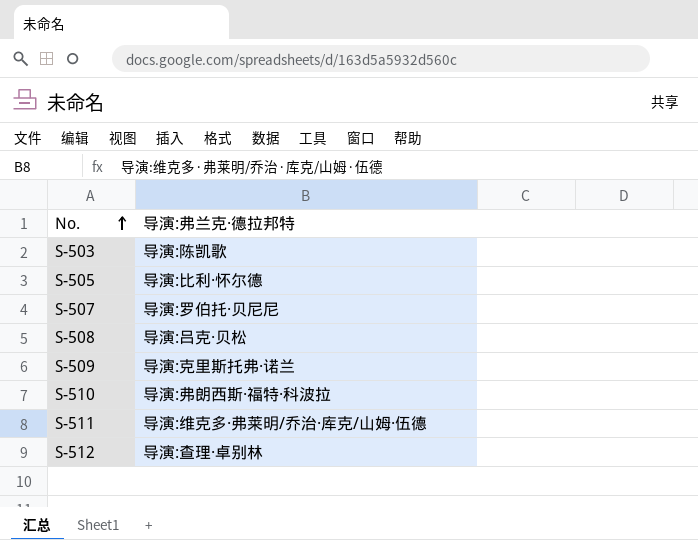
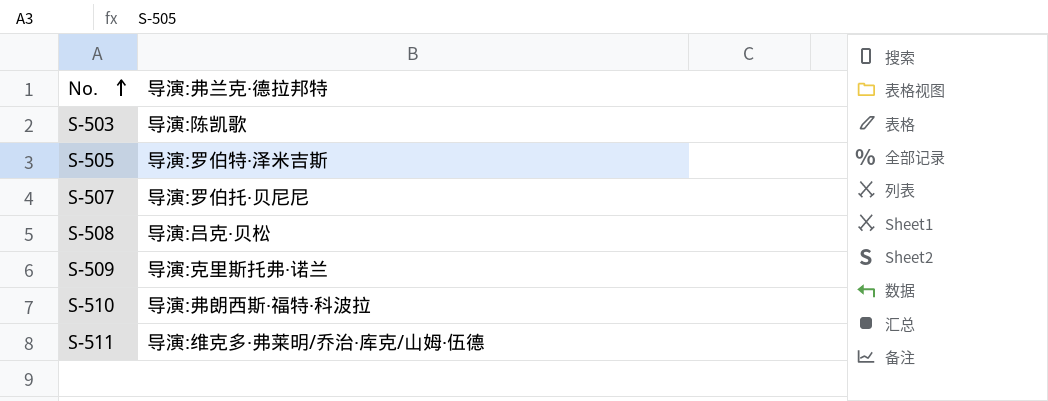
row S-512: 导演:查理·卓别林 -> none
S-505 | 导演:弗兰克·德拉邦特: 导演:比利·怀尔德 -> 导演:罗伯特·泽米吉斯

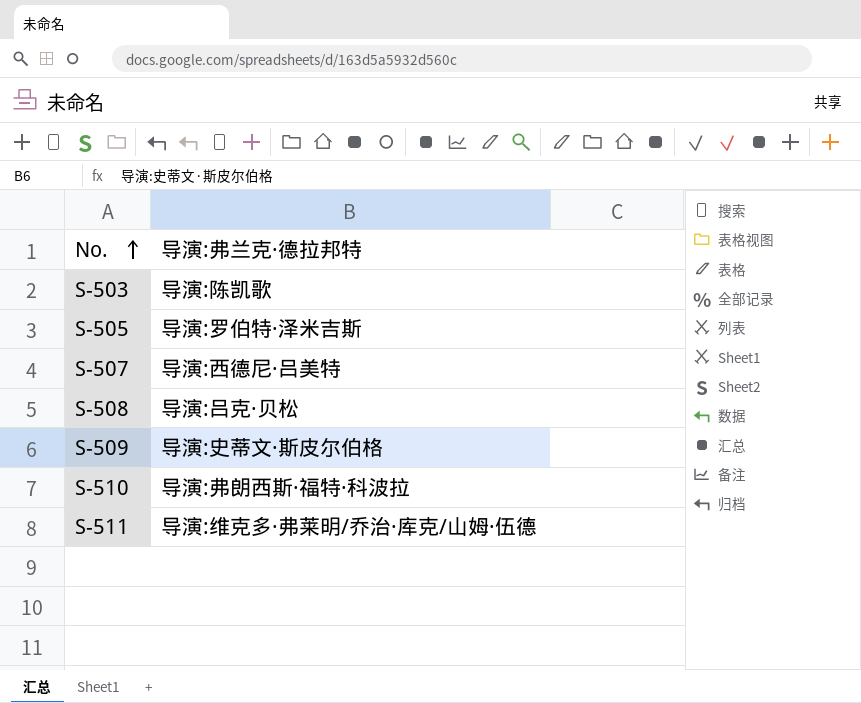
S-507 | 导演:弗兰克·德拉邦特: 导演:罗伯托·贝尼尼 -> 导演:西德尼·吕美特
S-509 | 导演:弗兰克·德拉邦特: 导演:克里斯托弗·诺兰 -> 导演:史蒂文·斯皮尔伯格

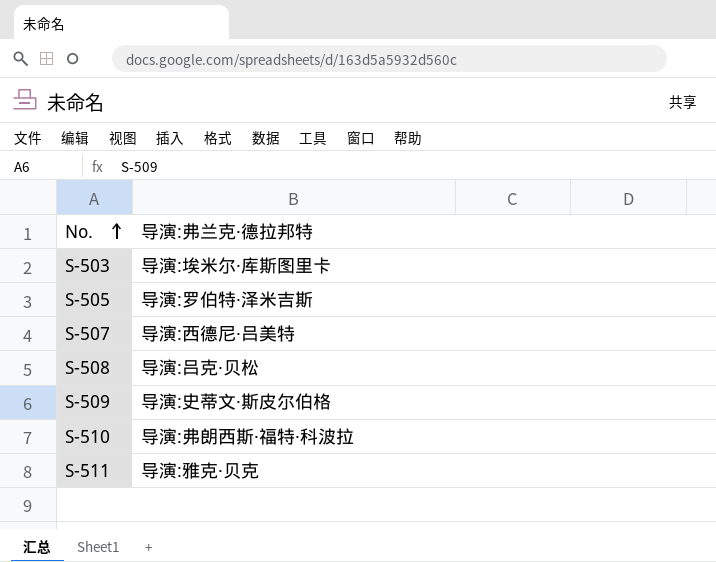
S-503 | 导演:弗兰克·德拉邦特: 导演:陈凯歌 -> 导演:埃米尔·库斯图里卡
S-511 | 导演:弗兰克·德拉邦特: 导演:维克多·弗莱明/乔治·库克/山姆·伍德 -> 导演:雅克·贝克

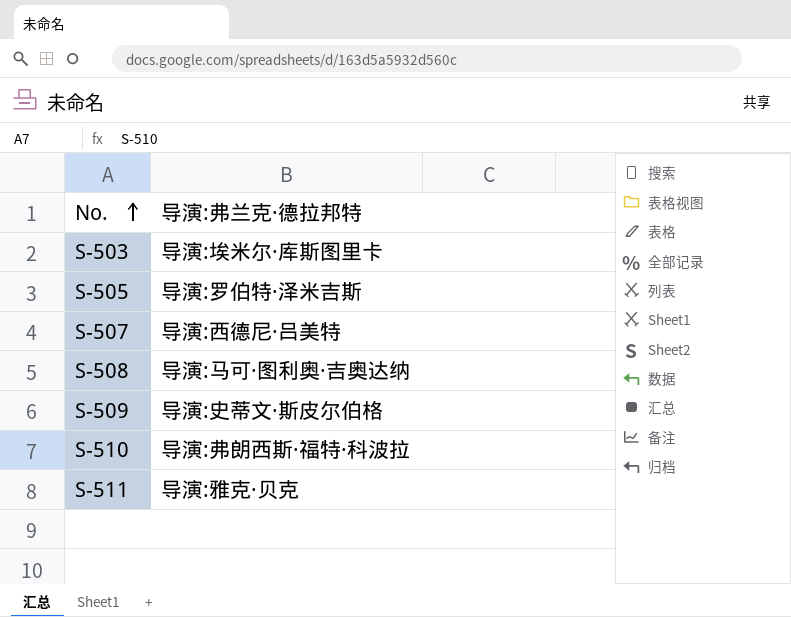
S-508 | 导演:弗兰克·德拉邦特: 导演:吕克·贝松 -> 导演:马可·图利奥·吉奥达纳

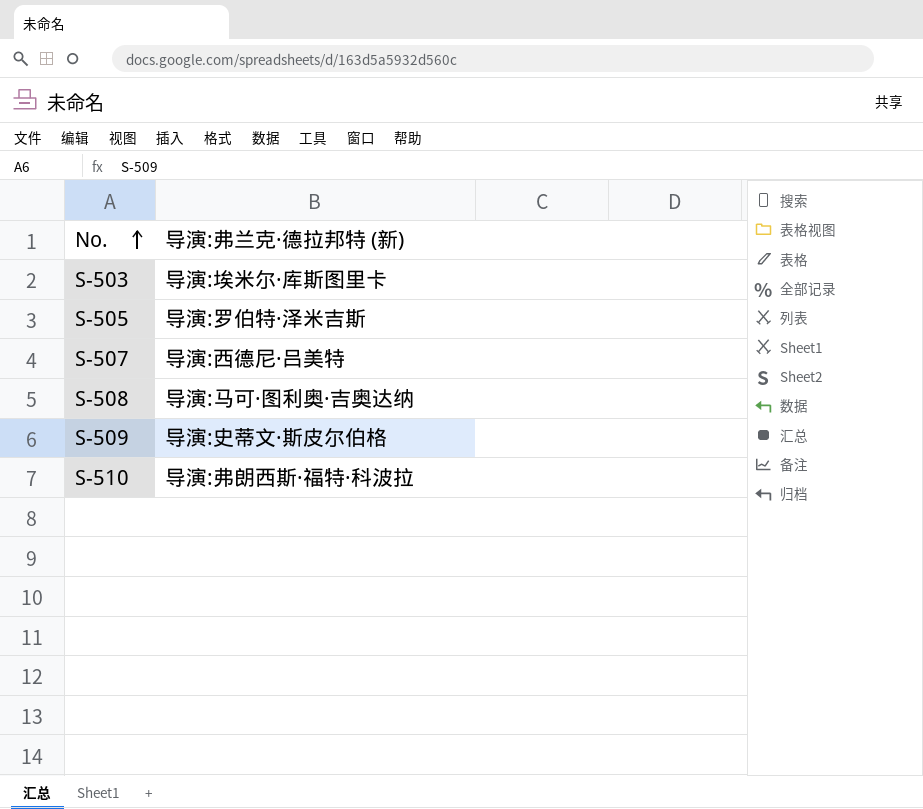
column name: 导演:弗兰克·德拉邦特 -> 导演:弗兰克·德拉邦特 (新)
row S-511: 导演:雅克·贝克 -> none

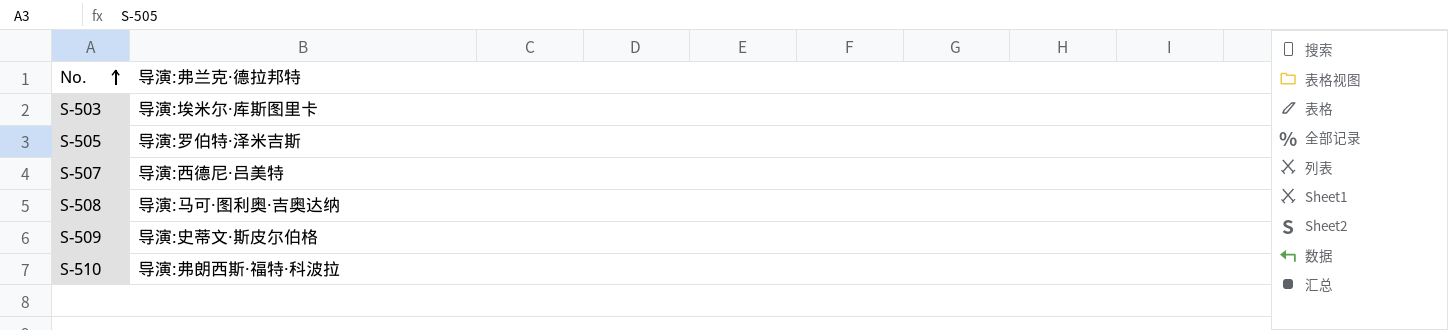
column name: 导演:弗兰克·德拉邦特 (新) -> 导演:弗兰克·德拉邦特

